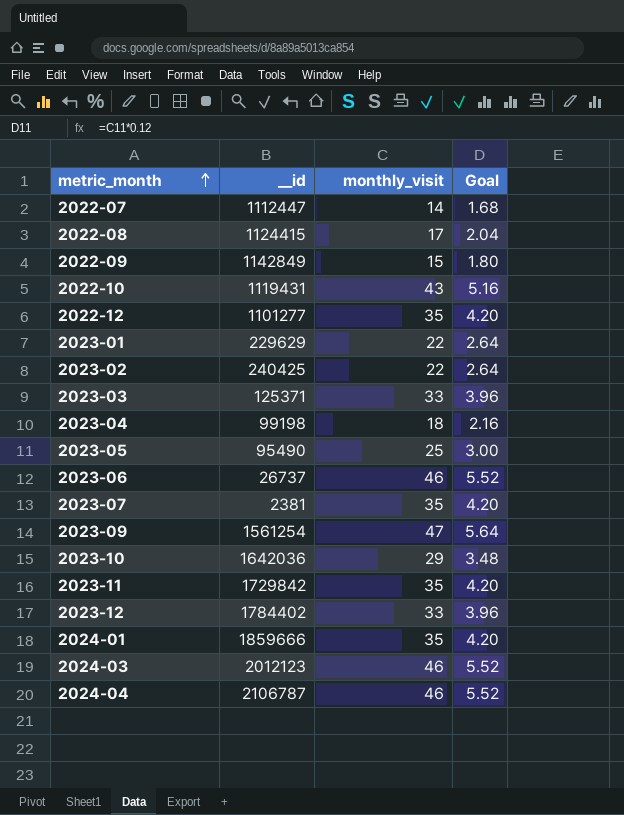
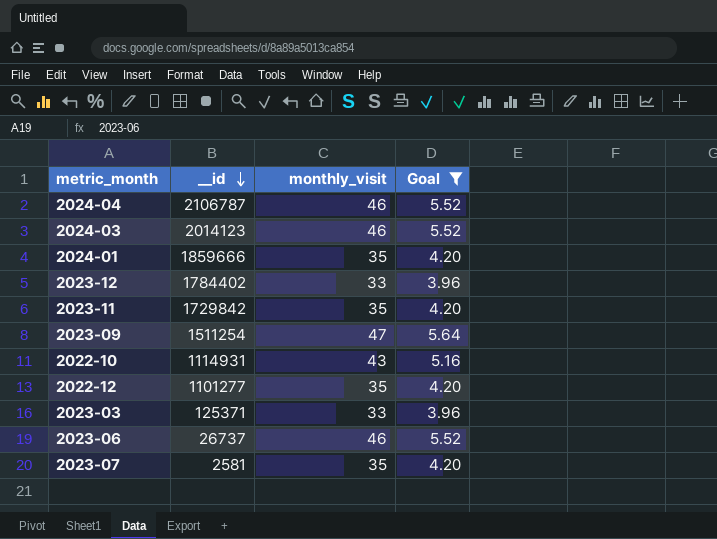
filter: none -> Goal >= 3.96
row order: metric_month ascending -> __id descending
2024-03 | __id: 2012123 -> 2014123
2023-09 | __id: 1561254 -> 1511254
2022-10 | __id: 1119431 -> 1114931
2023-07 | __id: 2381 -> 2581

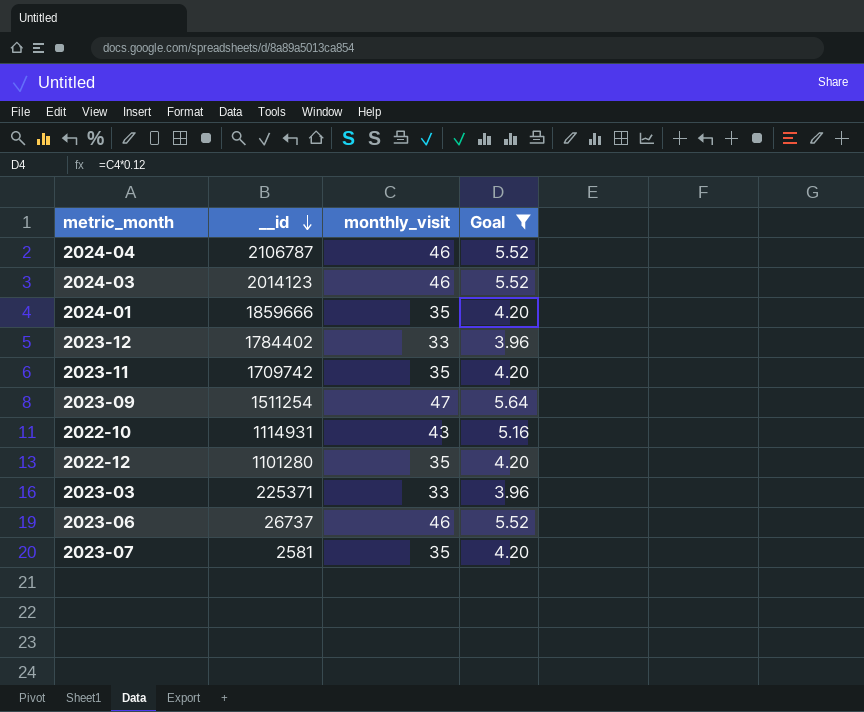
2023-11 | __id: 1729842 -> 1709742
2022-12 | __id: 1101277 -> 1101280
2023-03 | __id: 125371 -> 225371

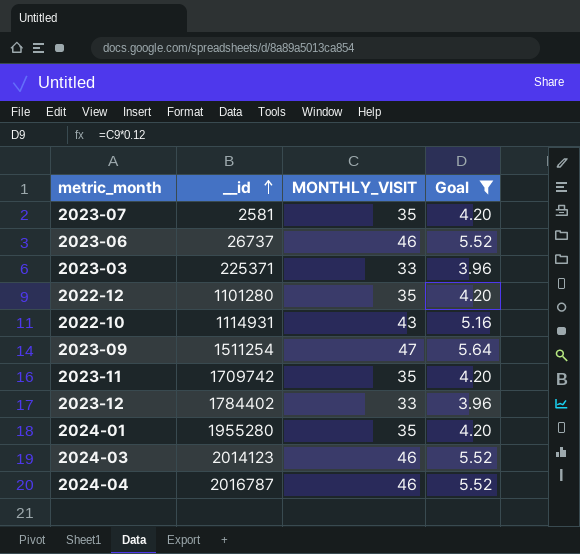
row order: __id descending -> __id ascending
column name: monthly_visit -> MONTHLY_VISIT
2024-01 | __id: 1859666 -> 1955280
2024-04 | __id: 2106787 -> 2016787

